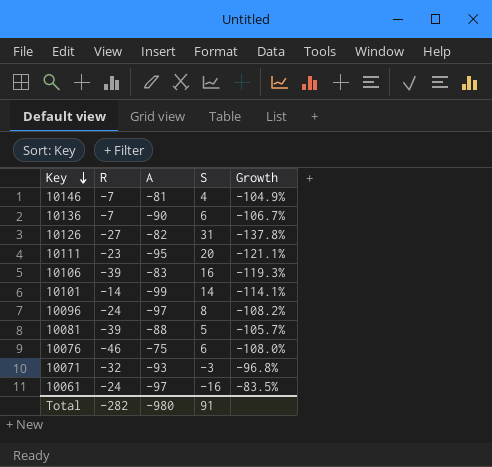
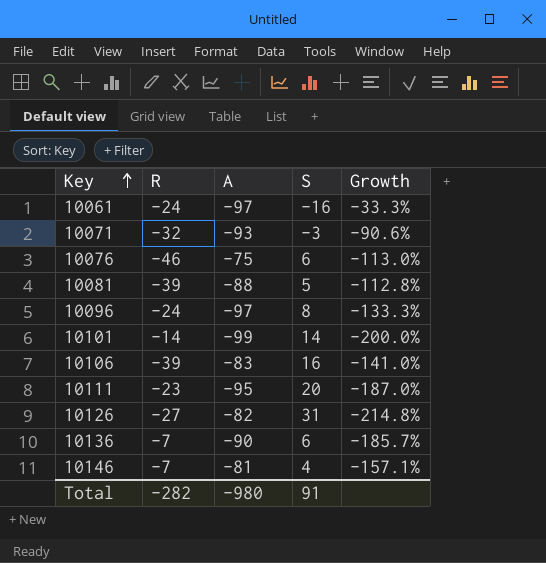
row order: Key descending -> Key ascending
column Growth | formula: ([S] - [A]) / [A] -> ([S] - [R]) / [R]

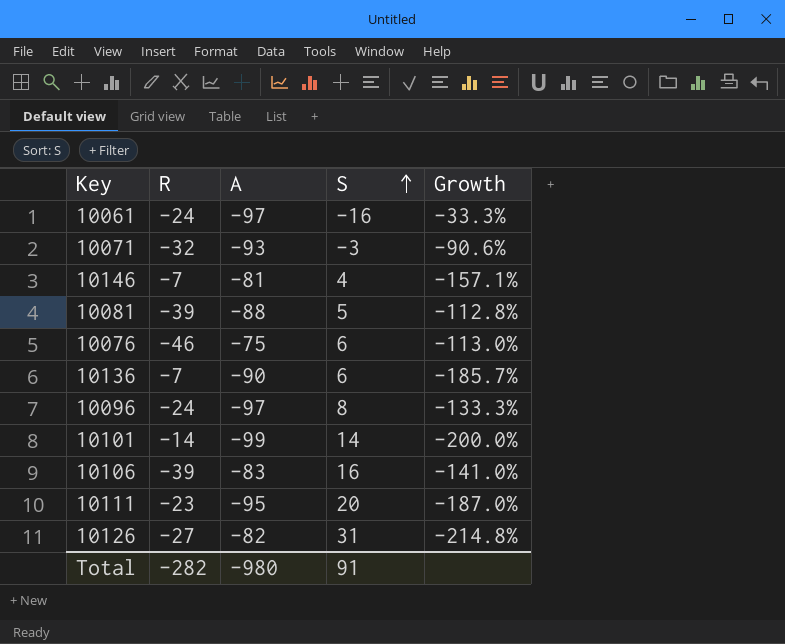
row order: Key ascending -> S ascending

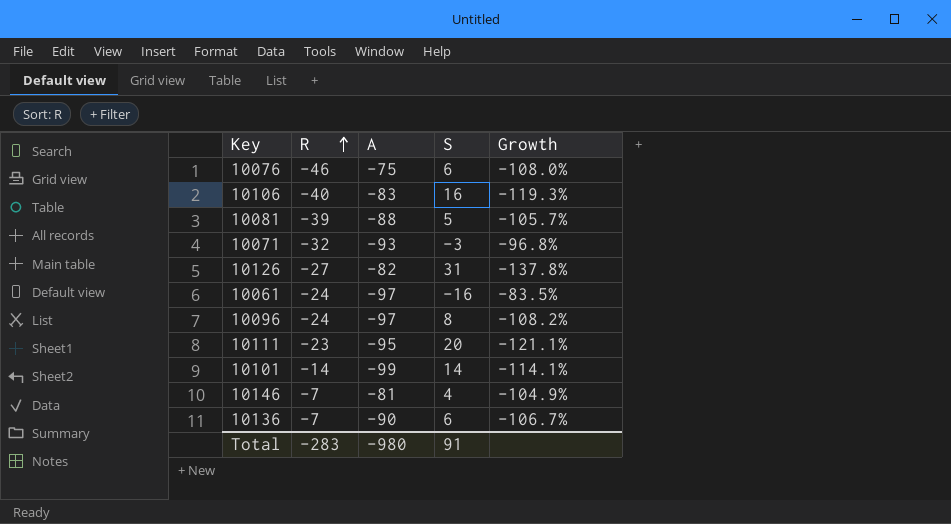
row order: S ascending -> R ascending
column Growth | formula: ([S] - [R]) / [R] -> ([S] - [A]) / [A]
10106 | R: -39 -> -40
Total | R: -282 -> -283

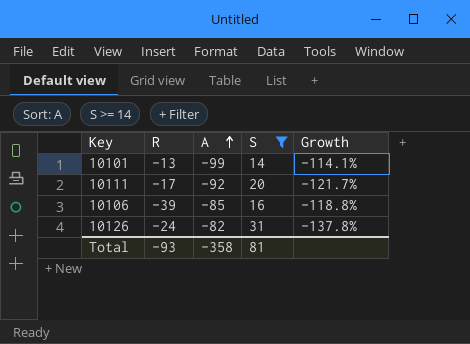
filter: none -> S >= 14
row order: R ascending -> A ascending
10101 | R: -14 -> -13
10111 | R: -23 -> -17
10111 | A: -95 -> -92
10111 | Growth: -121.1% -> -121.7%
10106 | R: -40 -> -39
10106 | A: -83 -> -85
10106 | Growth: -119.3% -> -118.8%
10126 | R: -27 -> -24
Total | R: -283 -> -93
Total | A: -980 -> -358
Total | S: 91 -> 81

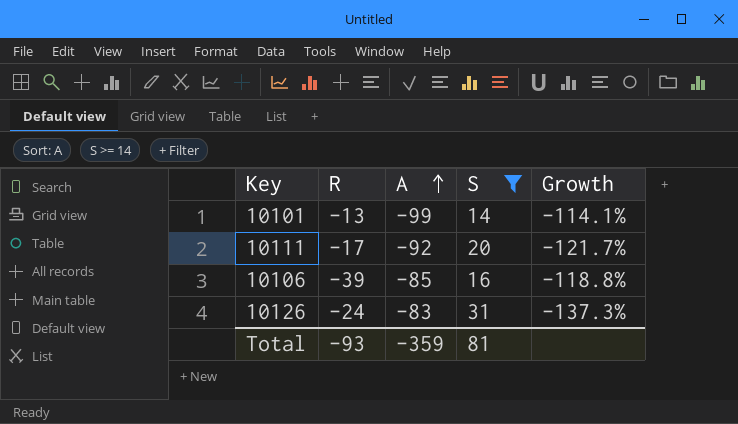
10126 | A: -82 -> -83
10126 | Growth: -137.8% -> -137.3%
Total | A: -358 -> -359

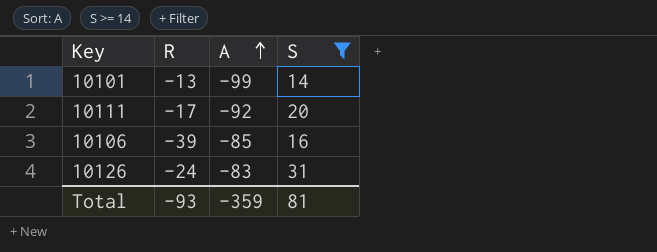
column Growth | formula: ([S] - [A]) / [A] -> none

